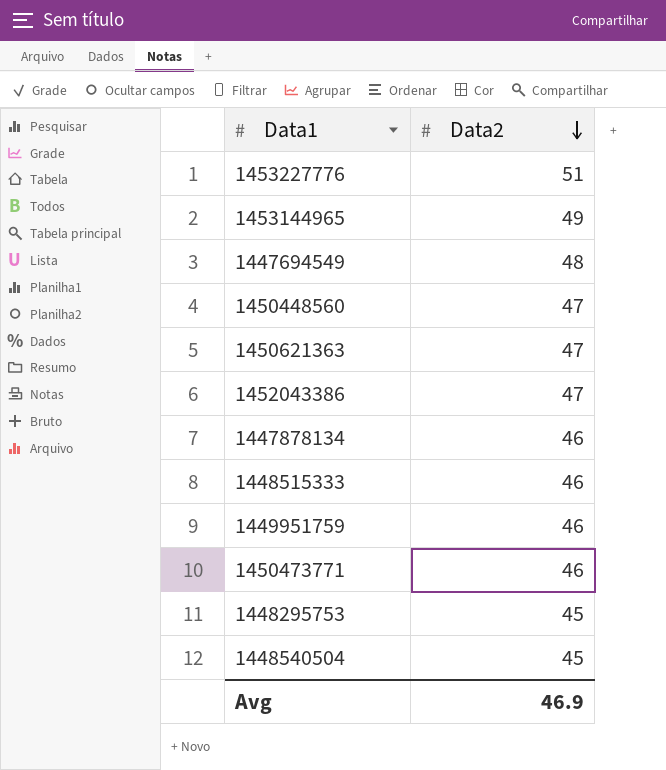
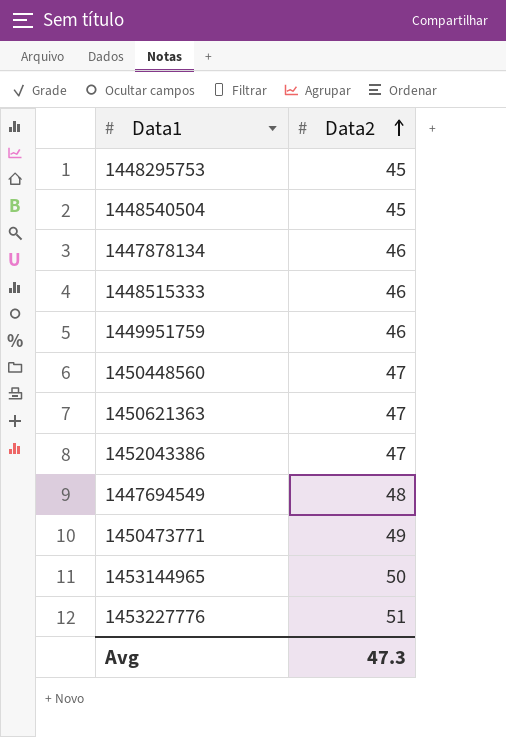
row order: Data2 descending -> Data2 ascending
1450473771 | Data2: 46 -> 49
1453144965 | Data2: 49 -> 50
Avg | Data2: 46.9 -> 47.3

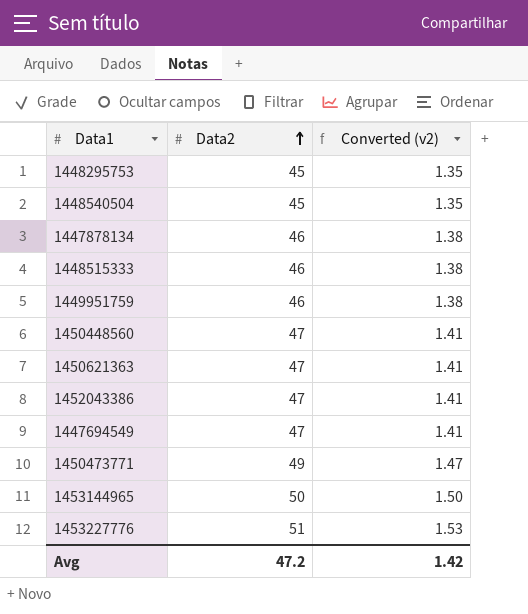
column Converted (v2) | formula: none -> [Data2] * 0.03
1447694549 | Data2: 48 -> 47
Avg | Data2: 47.3 -> 47.2

